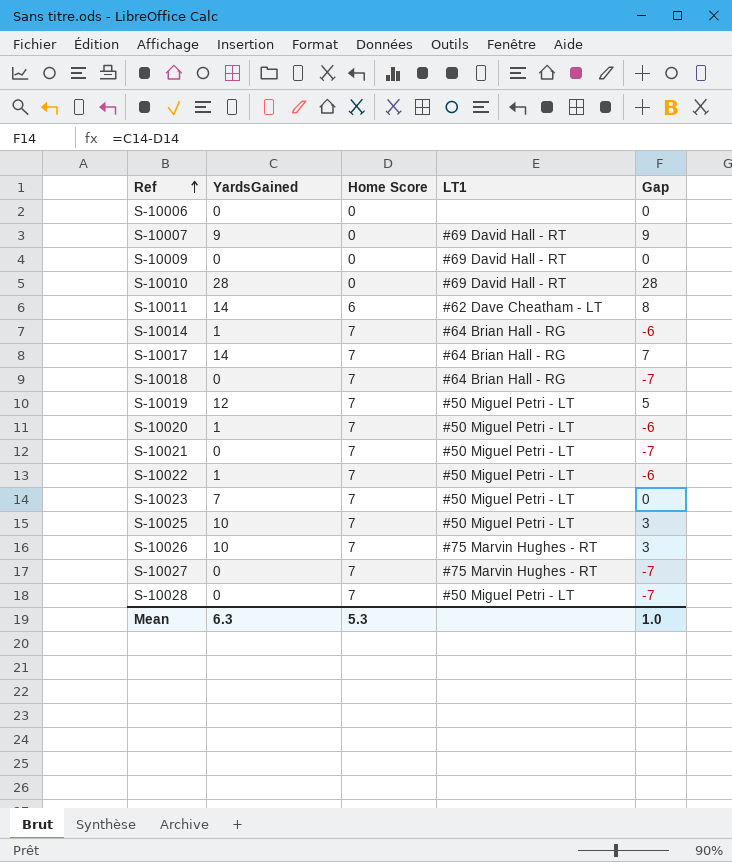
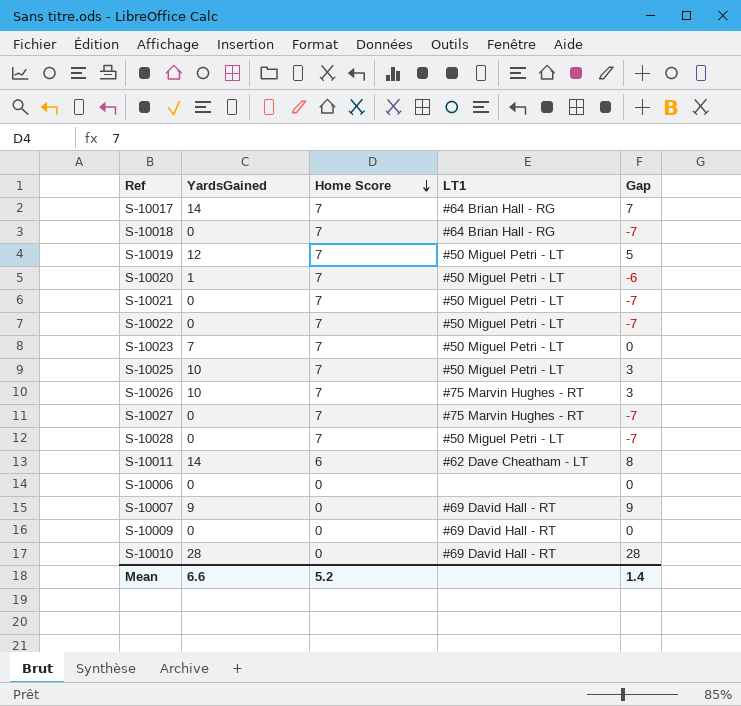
row order: Ref ascending -> Home Score descending
row S-10014: 1 | 7 | #64 Brian Hall - RG | -6 -> none
S-10022 | YardsGained: 1 -> 0
S-10022 | Gap: -6 -> -7
Mean | YardsGained: 6.3 -> 6.6
Mean | Home Score: 5.3 -> 5.2
Mean | Gap: 1.0 -> 1.4

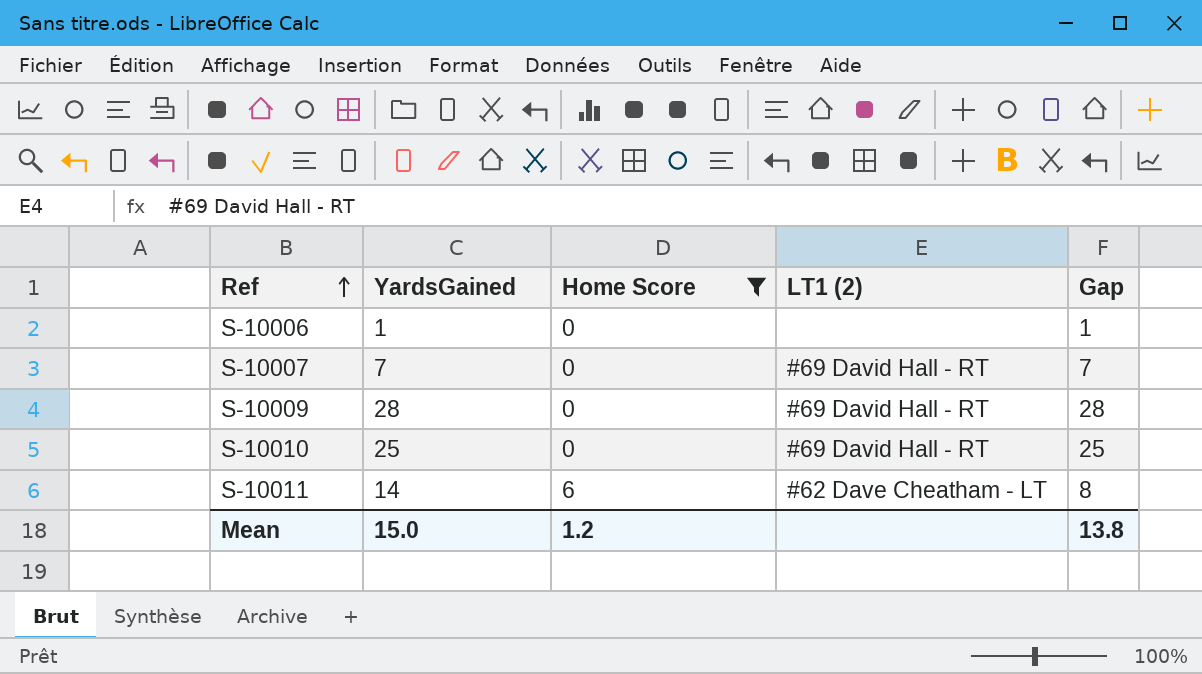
filter: none -> Home Score != 7
row order: Home Score descending -> Ref ascending
column name: LT1 -> LT1 (2)
S-10006 | YardsGained: 0 -> 1
S-10006 | Gap: 0 -> 1
S-10007 | YardsGained: 9 -> 7
S-10007 | Gap: 9 -> 7
S-10009 | YardsGained: 0 -> 28
S-10009 | Gap: 0 -> 28
S-10010 | YardsGained: 28 -> 25
S-10010 | Gap: 28 -> 25
Mean | YardsGained: 6.6 -> 15.0
Mean | Home Score: 5.2 -> 1.2
Mean | Gap: 1.4 -> 13.8

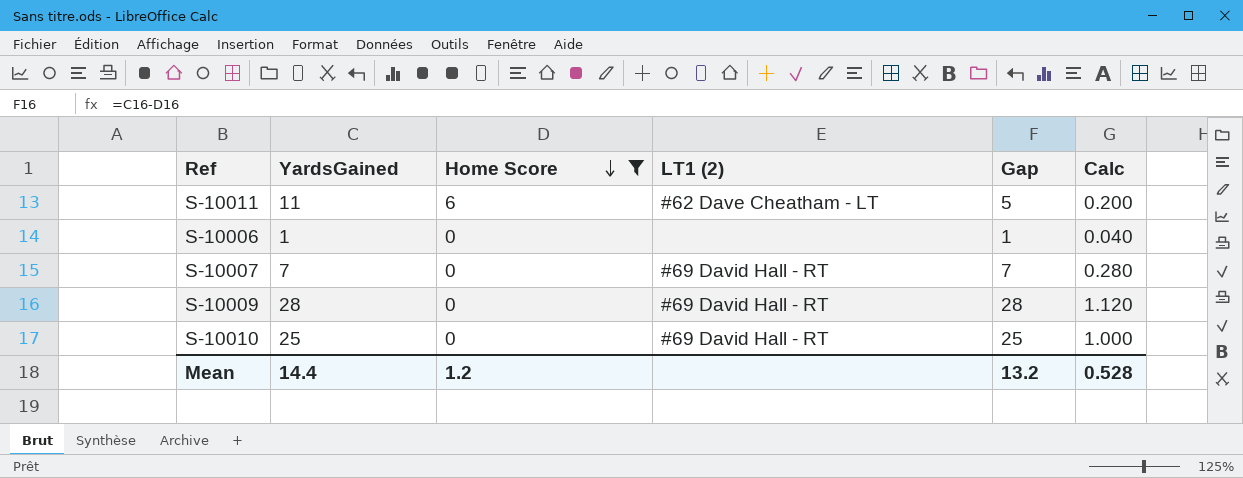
row order: Ref ascending -> Home Score descending
column Calc | formula: none -> [Gap] * 0.04
S-10011 | YardsGained: 14 -> 11
S-10011 | Gap: 8 -> 5
Mean | YardsGained: 15.0 -> 14.4
Mean | Gap: 13.8 -> 13.2

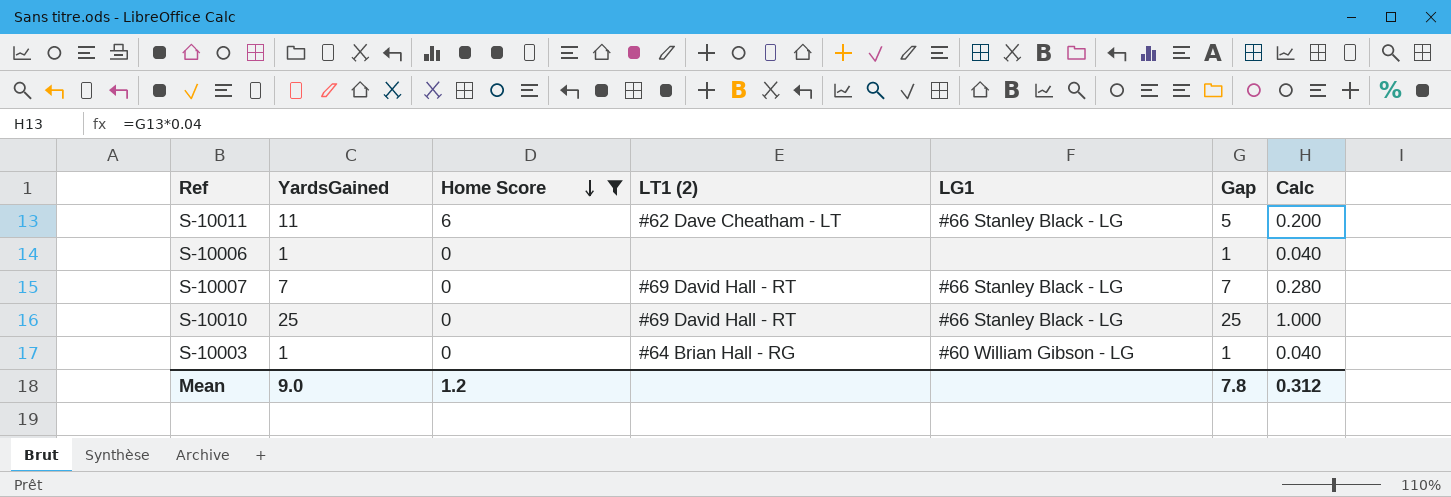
column LG1 | position: none -> 5
row S-10009: 28 | 0 | #69 David Hall - RT | 28 | 1.120 -> none
row S-10003: none -> 1 | 0 | #64 Brian Hall - RG | #60 William Gibson - LG | 1 | 0.040
Mean | YardsGained: 14.4 -> 9.0
Mean | Gap: 13.2 -> 7.8
Mean | Calc: 0.528 -> 0.312

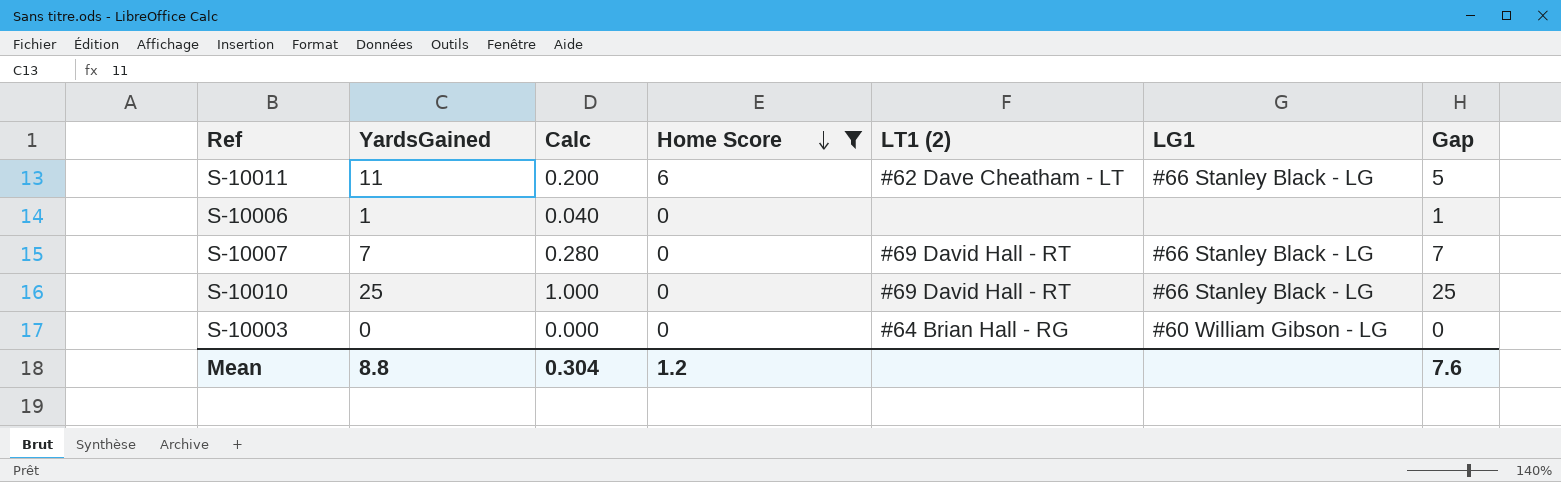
column Calc | position: 7 -> 3
S-10003 | YardsGained: 1 -> 0
S-10003 | Calc: 0.040 -> 0.000
S-10003 | Gap: 1 -> 0
Mean | YardsGained: 9.0 -> 8.8
Mean | Calc: 0.312 -> 0.304
Mean | Gap: 7.8 -> 7.6

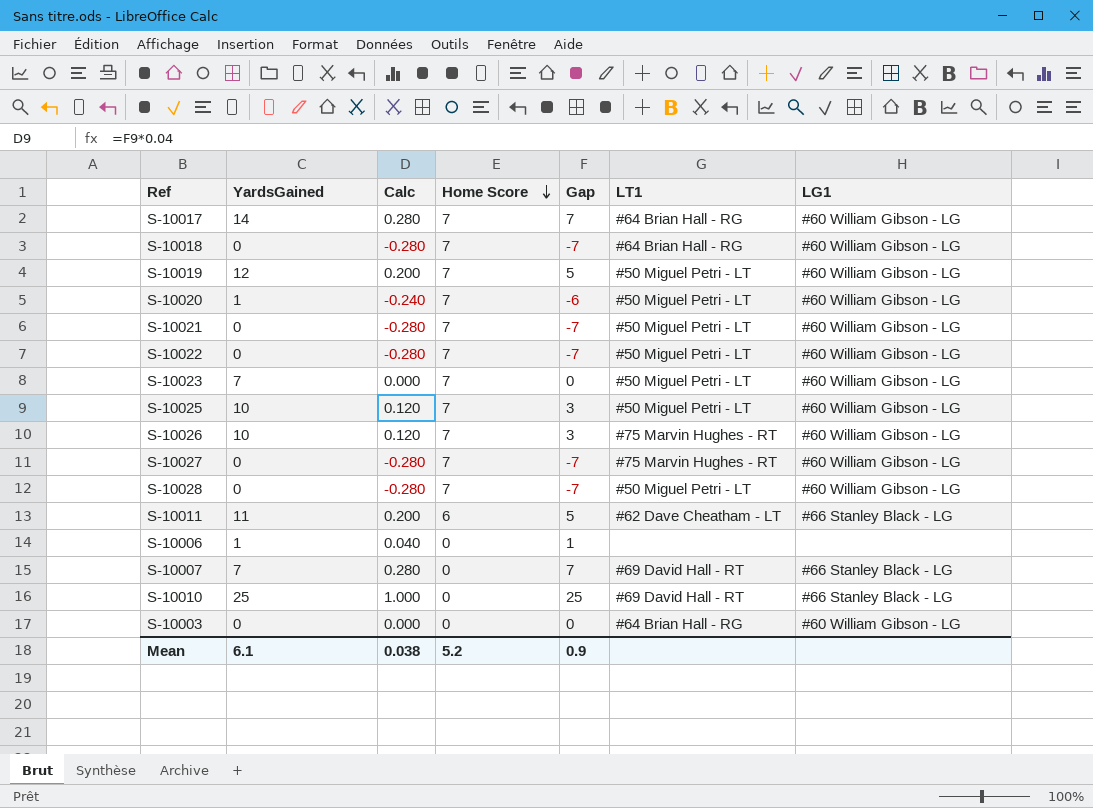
filter: Home Score != 7 -> none
column Gap | position: 7 -> 5
column name: LT1 (2) -> LT1
Mean | YardsGained: 8.8 -> 6.1
Mean | Calc: 0.304 -> 0.038
Mean | Home Score: 1.2 -> 5.2
Mean | Gap: 7.6 -> 0.9

